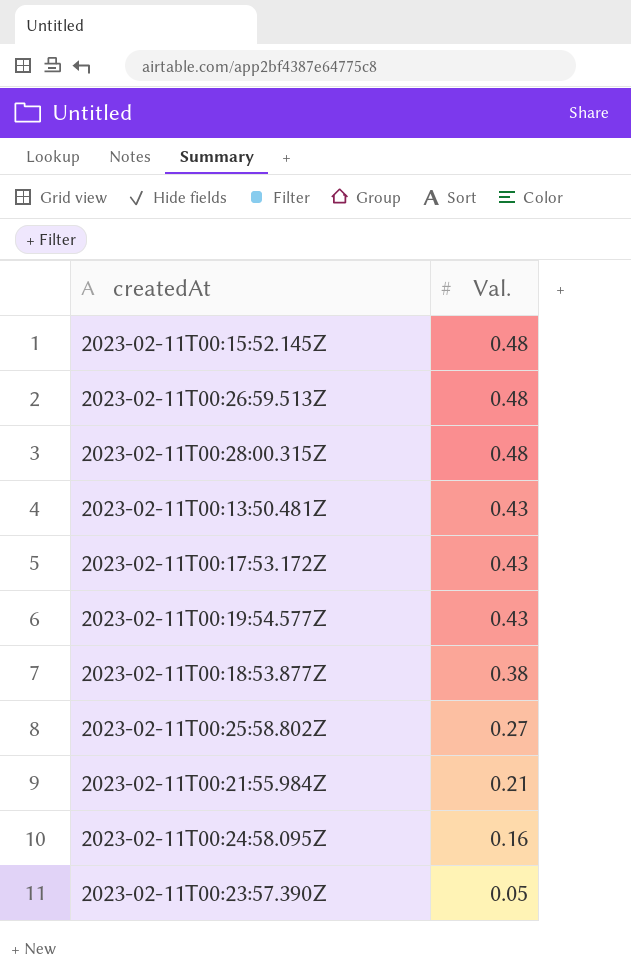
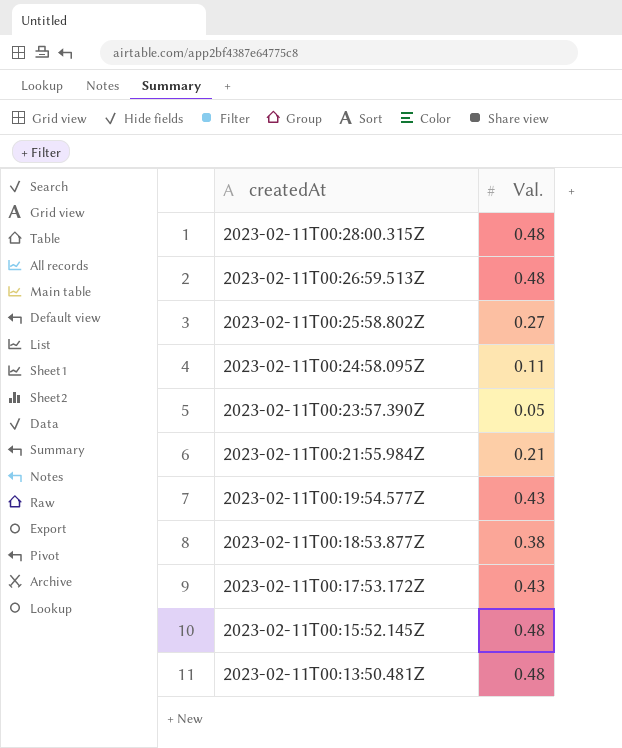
row order: Val. descending -> createdAt descending
2023-02-11T00:24:58.095Z | Val.: 0.16 -> 0.11
2023-02-11T00:13:50.481Z | Val.: 0.43 -> 0.48

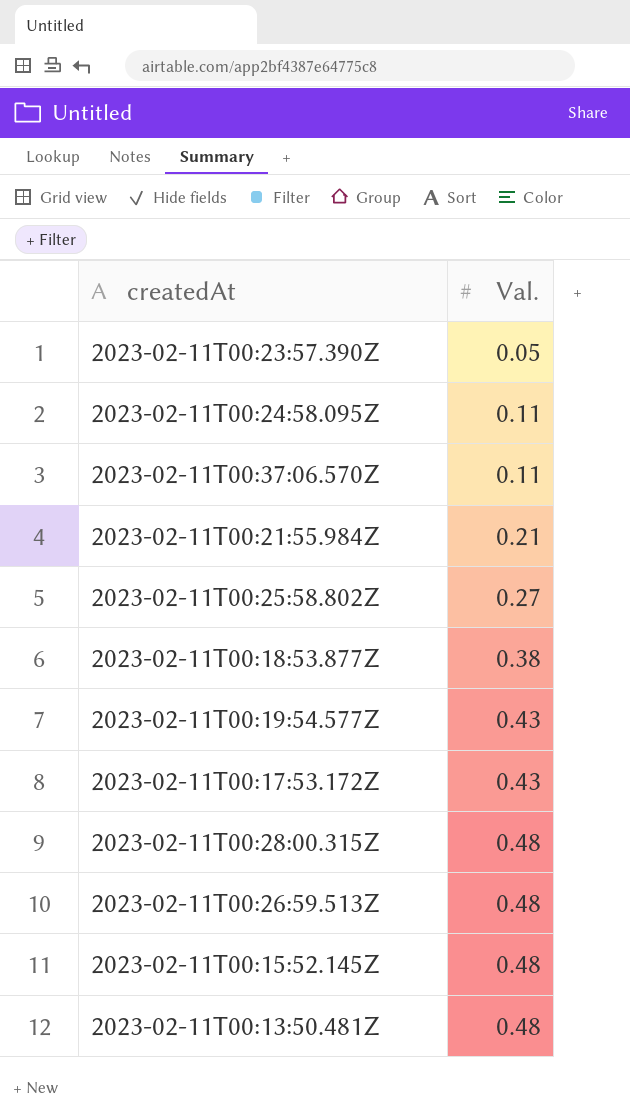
row order: createdAt descending -> Val. ascending
row 2023-02-11T00:37:06.570Z: none -> 0.11

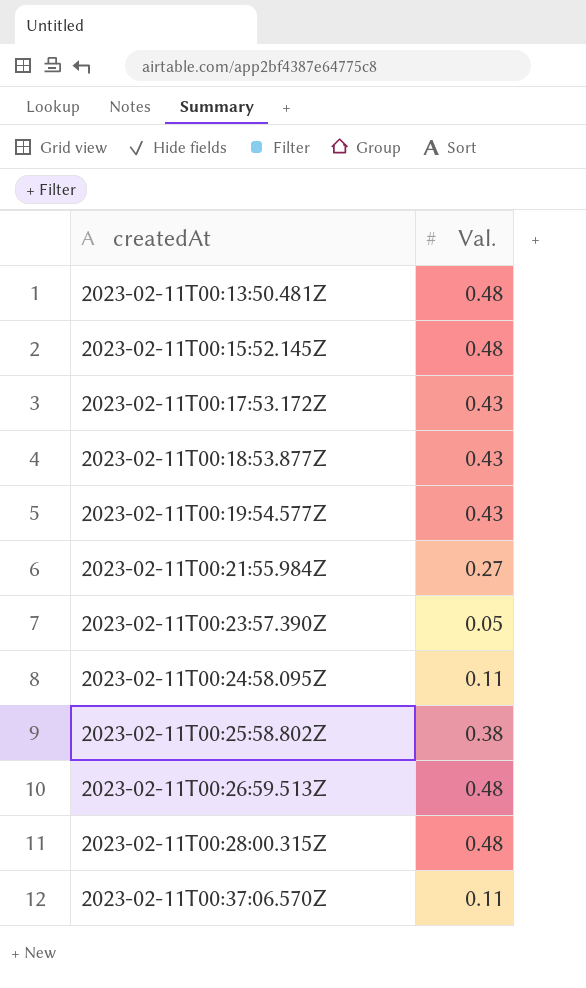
row order: Val. ascending -> createdAt ascending
2023-02-11T00:18:53.877Z | Val.: 0.38 -> 0.43
2023-02-11T00:21:55.984Z | Val.: 0.21 -> 0.27
2023-02-11T00:25:58.802Z | Val.: 0.27 -> 0.38

